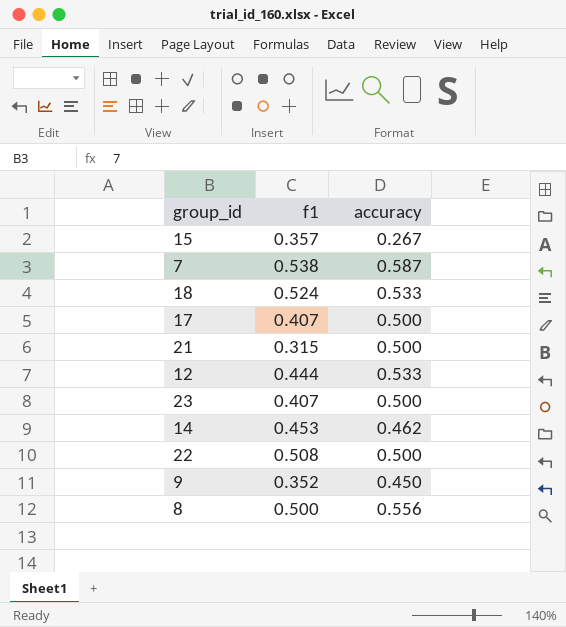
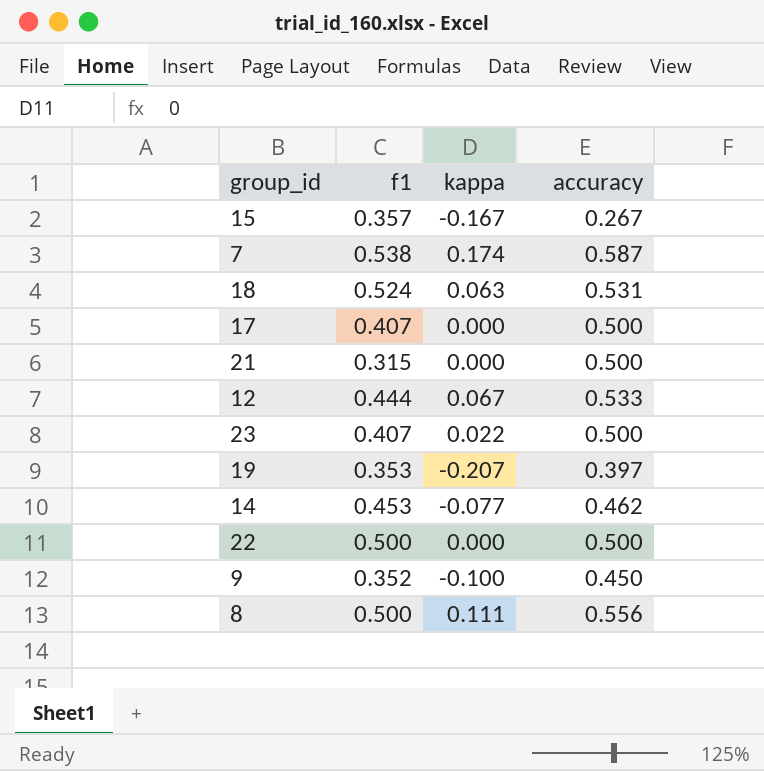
column kappa | position: none -> 3
18 | accuracy: 0.533 -> 0.531
row 19: none -> 0.353 | -0.207 | 0.397
22 | f1: 0.508 -> 0.500

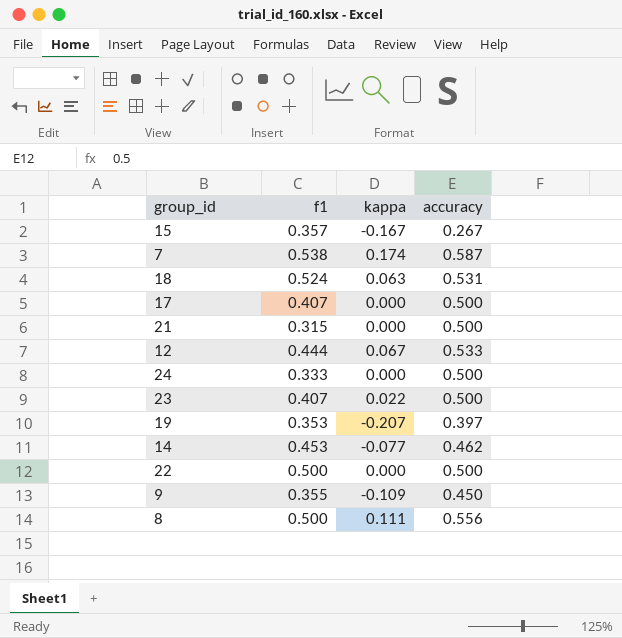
row 24: none -> 0.333 | 0.000 | 0.500
9 | f1: 0.352 -> 0.355
9 | kappa: -0.100 -> -0.109

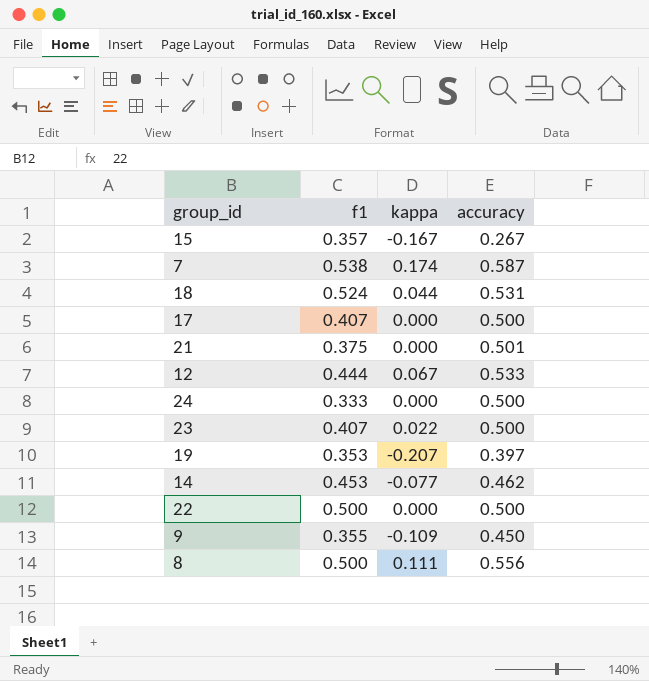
18 | kappa: 0.063 -> 0.044
21 | f1: 0.315 -> 0.375
21 | accuracy: 0.500 -> 0.501

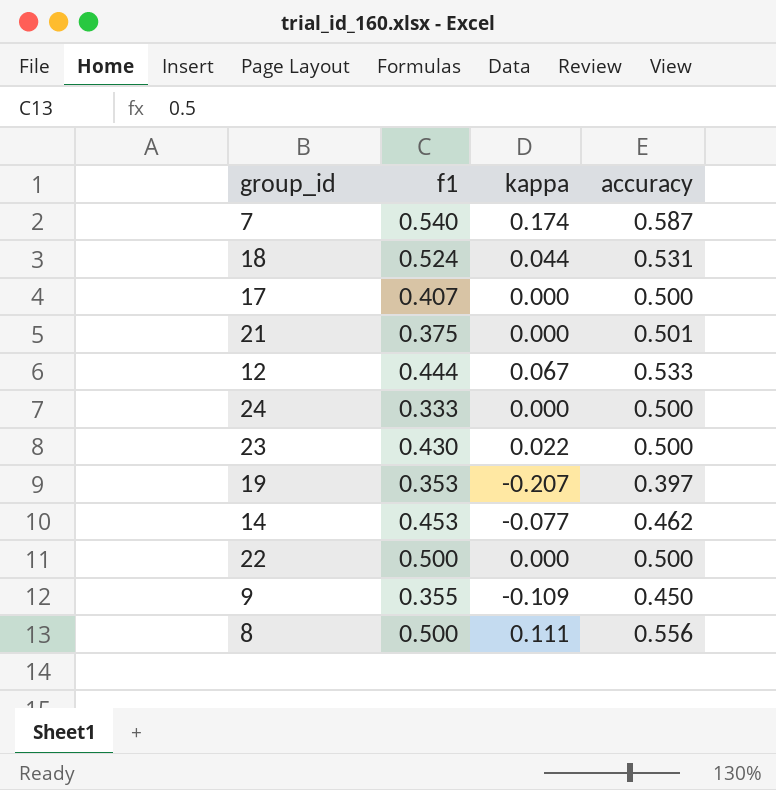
row 15: 0.357 | -0.167 | 0.267 -> none
7 | f1: 0.538 -> 0.540
23 | f1: 0.407 -> 0.430

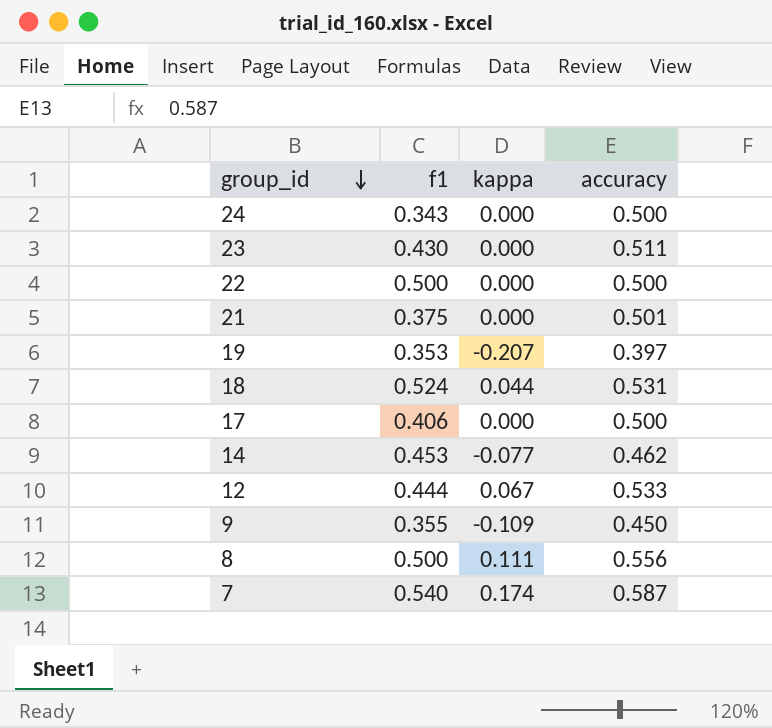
row order: none -> group_id descending
24 | f1: 0.333 -> 0.343
23 | kappa: 0.022 -> 0.000
23 | accuracy: 0.500 -> 0.511
17 | f1: 0.407 -> 0.406

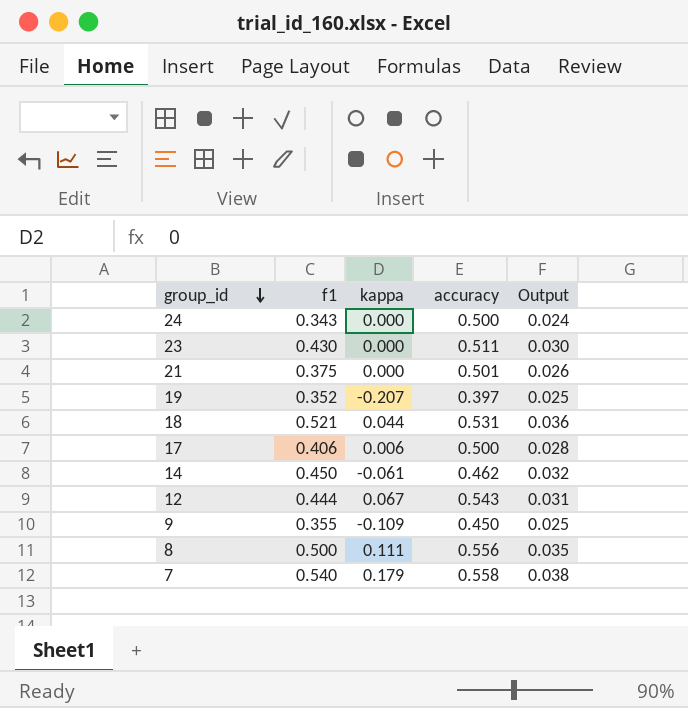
column Output | formula: none -> [f1] * 0.07
row 22: 0.500 | 0.000 | 0.500 -> none
19 | f1: 0.353 -> 0.352
18 | f1: 0.524 -> 0.521
17 | kappa: 0.000 -> 0.006
14 | f1: 0.453 -> 0.450
14 | kappa: -0.077 -> -0.061
12 | accuracy: 0.533 -> 0.543
7 | kappa: 0.174 -> 0.179
7 | accuracy: 0.587 -> 0.558

